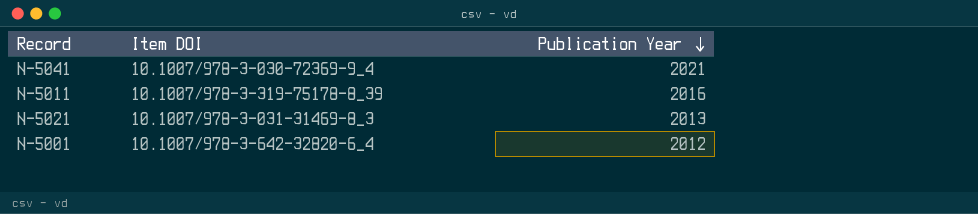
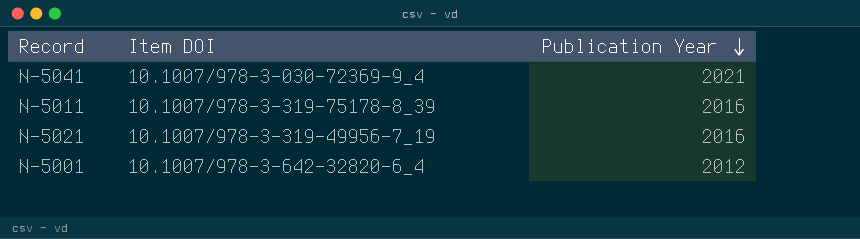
N-5021 | Item DOI: 10.1007/978-3-031-31469-8_3 -> 10.1007/978-3-319-49956-7_19
N-5021 | Publication Year: 2013 -> 2016

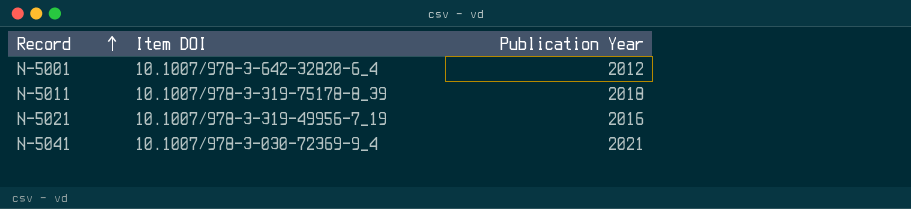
row order: Publication Year descending -> Record ascending
N-5011 | Publication Year: 2016 -> 2018

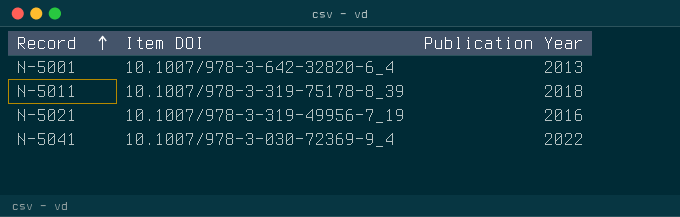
N-5001 | Publication Year: 2012 -> 2013
N-5041 | Publication Year: 2021 -> 2022

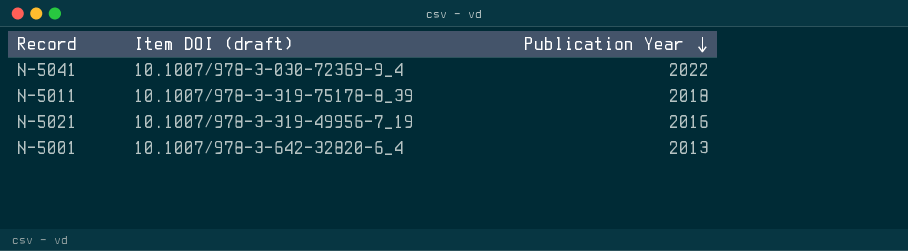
row order: Record ascending -> Publication Year descending
column name: Item DOI -> Item DOI (draft)

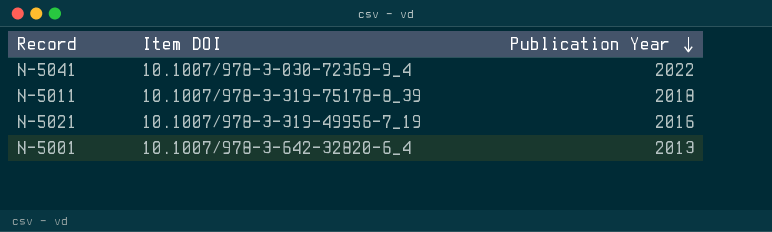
column name: Item DOI (draft) -> Item DOI

